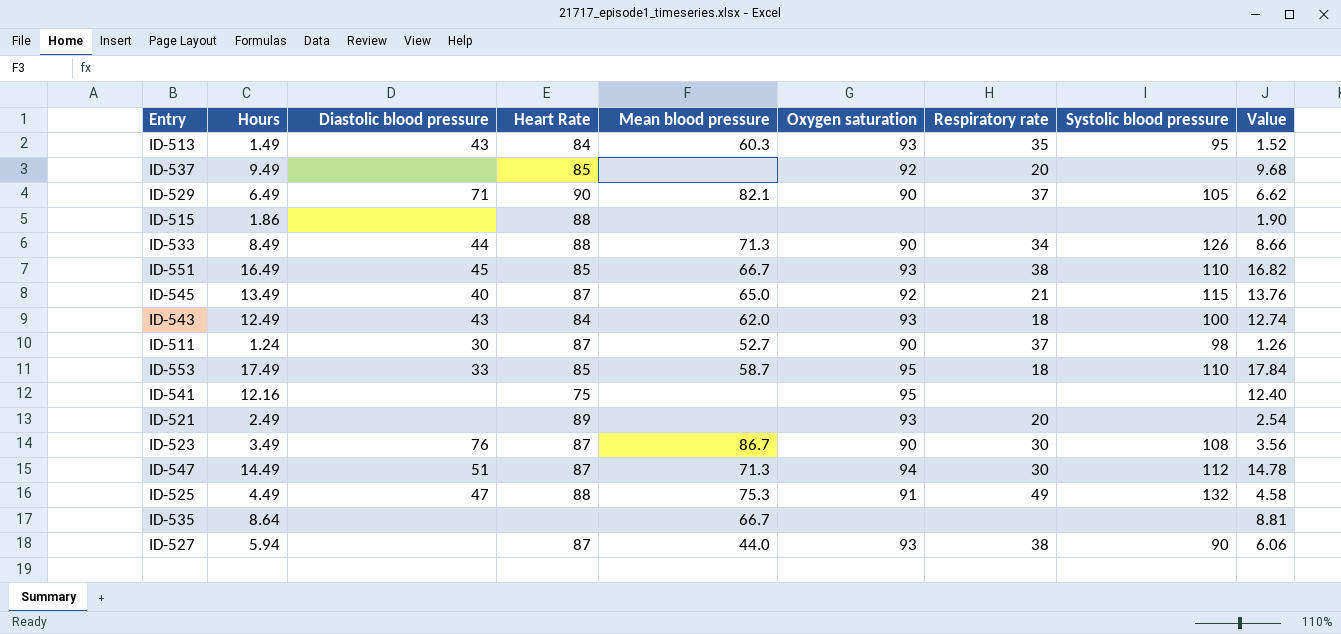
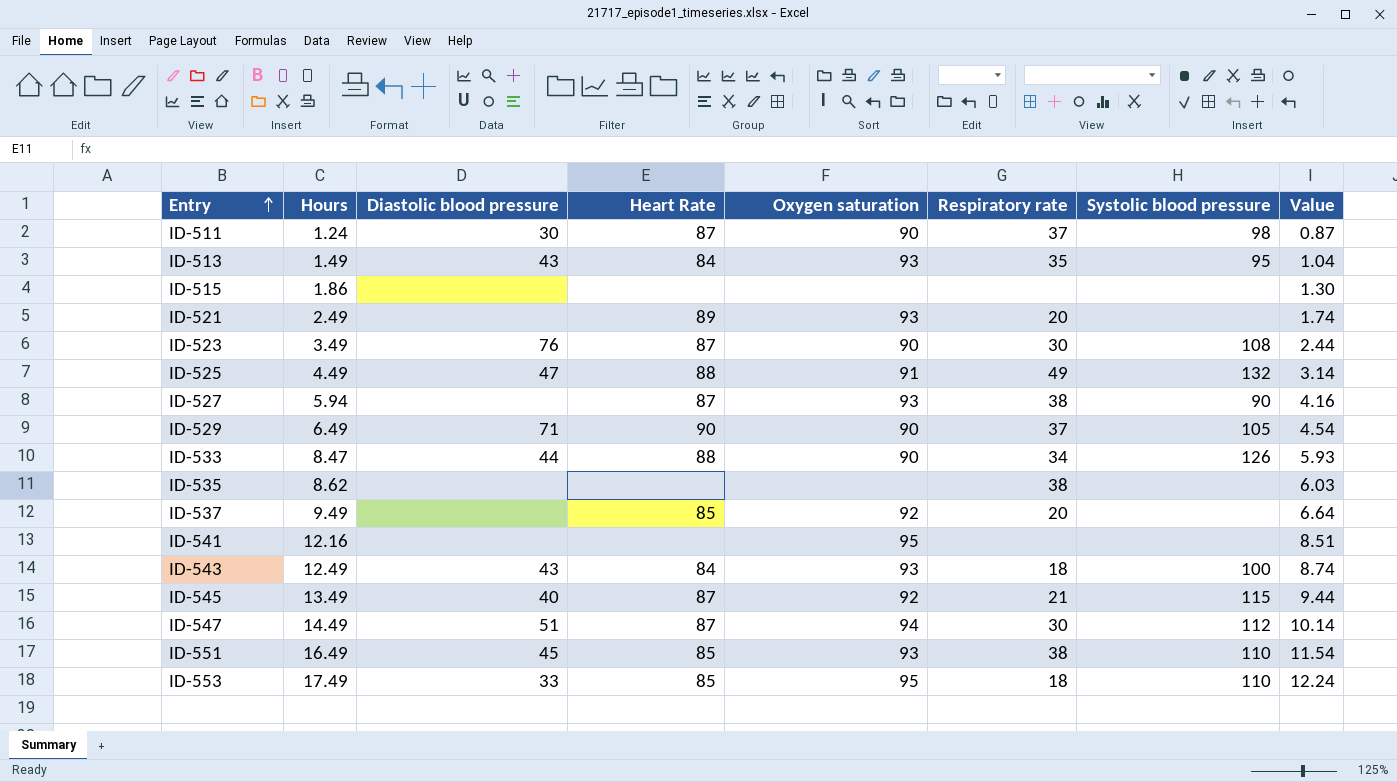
row order: none -> Entry ascending
column Mean blood pressure | position: 5 -> none
column Value | formula: [Hours] * 1.02 -> [Hours] * 0.7
ID-515 | Heart Rate: 88 -> none
ID-533 | Hours: 8.49 -> 8.47
ID-535 | Hours: 8.64 -> 8.62
ID-535 | Respiratory rate: none -> 38
ID-541 | Heart Rate: 75 -> none

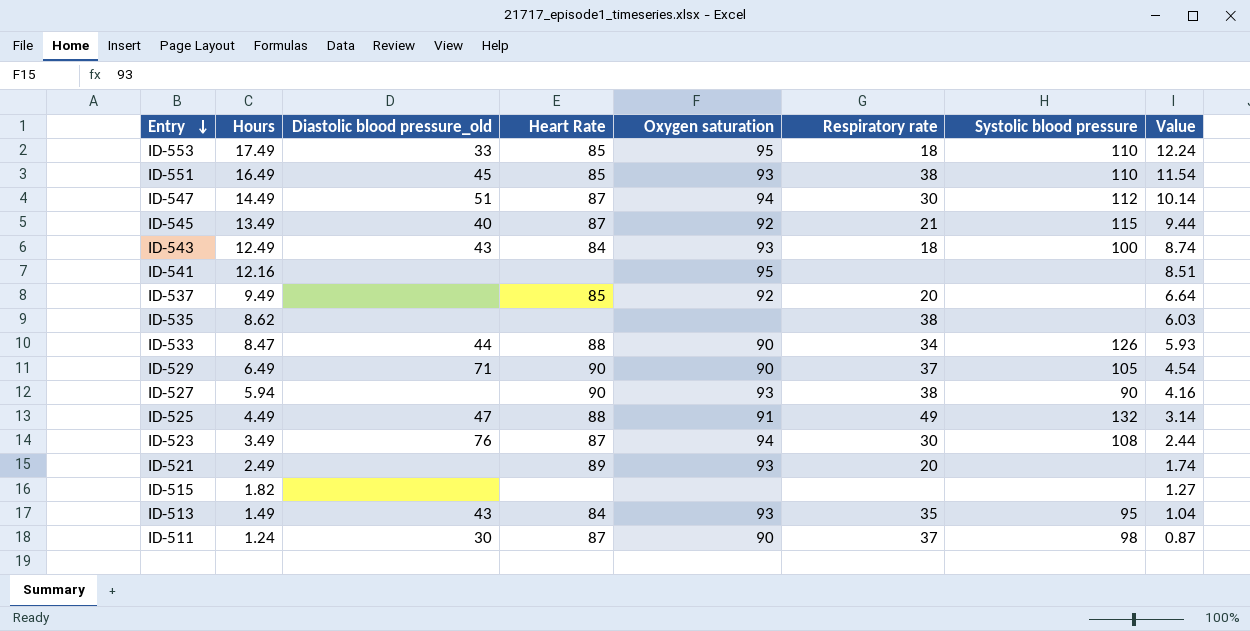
row order: Entry ascending -> Entry descending
column name: Diastolic blood pressure -> Diastolic blood pressure_old
ID-527 | Heart Rate: 87 -> 90
ID-523 | Oxygen saturation: 90 -> 94
ID-515 | Hours: 1.86 -> 1.82
ID-515 | Value: 1.30 -> 1.27

